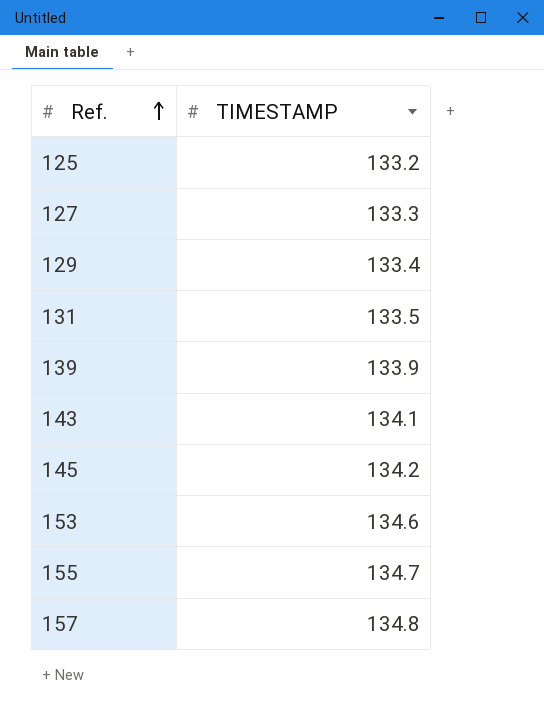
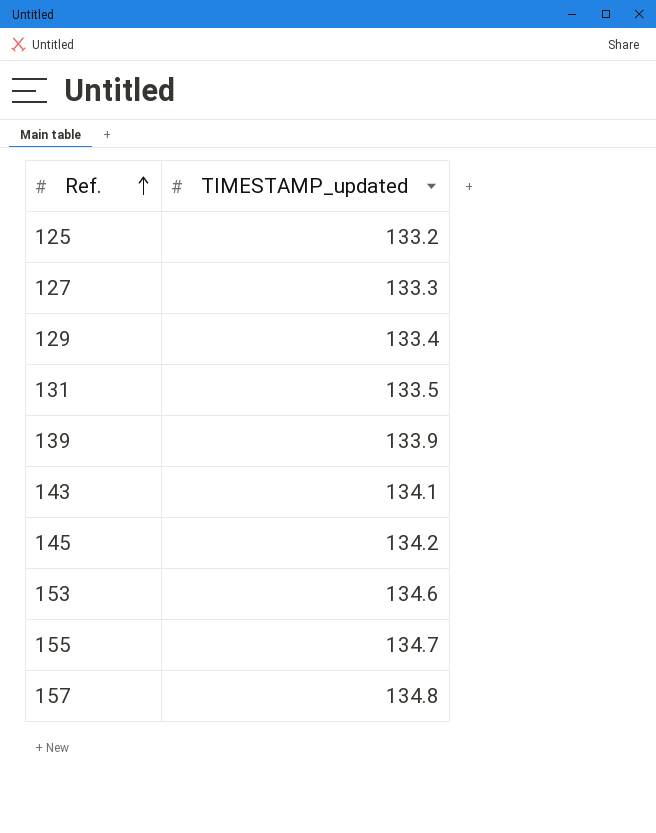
column name: TIMESTAMP -> TIMESTAMP_updated

